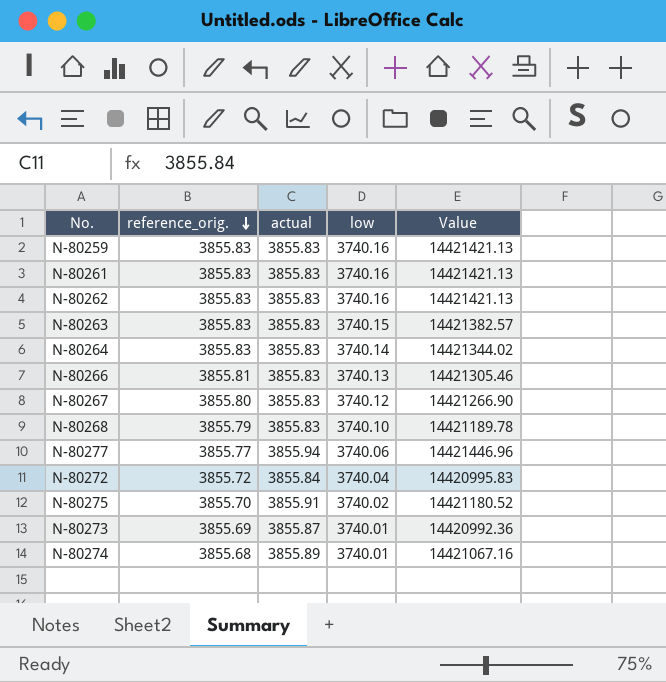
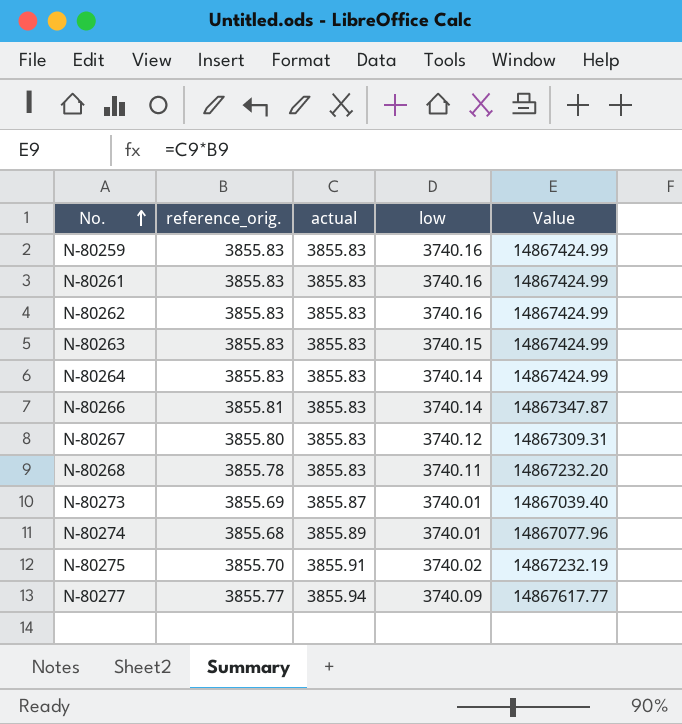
row order: reference_orig. descending -> No. ascending
column Value | formula: [actual] * [low] -> [reference_orig.] * [actual]
row N-80272: 3855.72 | 3855.84 | 3740.04 | 14420995.83 -> none
N-80266 | low: 3740.13 -> 3740.14
N-80268 | reference_orig.: 3855.79 -> 3855.78
N-80268 | low: 3740.10 -> 3740.11
N-80277 | low: 3740.06 -> 3740.09

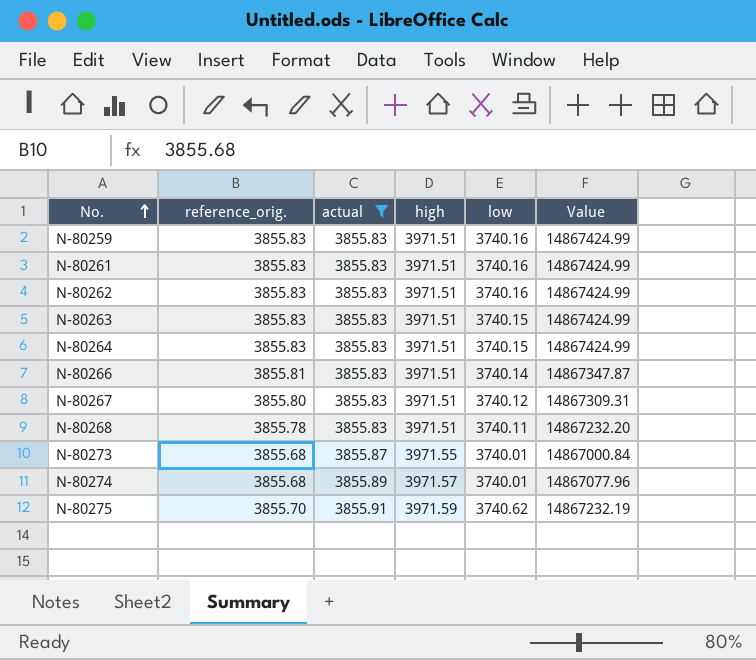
filter: none -> actual != 3855.94
column high | position: none -> 4
N-80264 | low: 3740.14 -> 3740.15
N-80273 | reference_orig.: 3855.69 -> 3855.68
N-80273 | Value: 14867039.40 -> 14867000.84
N-80275 | low: 3740.02 -> 3740.62

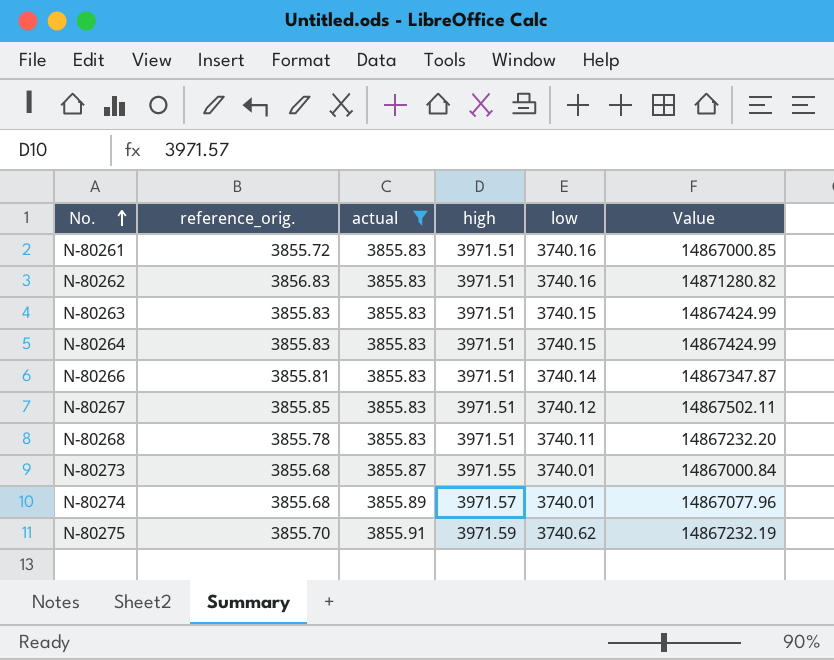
row N-80259: 3855.83 | 3855.83 | 3971.51 | 3740.16 | 14867424.99 -> none
N-80261 | reference_orig.: 3855.83 -> 3855.72
N-80261 | Value: 14867424.99 -> 14867000.85
N-80262 | reference_orig.: 3855.83 -> 3856.83
N-80262 | Value: 14867424.99 -> 14871280.82
N-80267 | reference_orig.: 3855.80 -> 3855.85
N-80267 | Value: 14867309.31 -> 14867502.11

